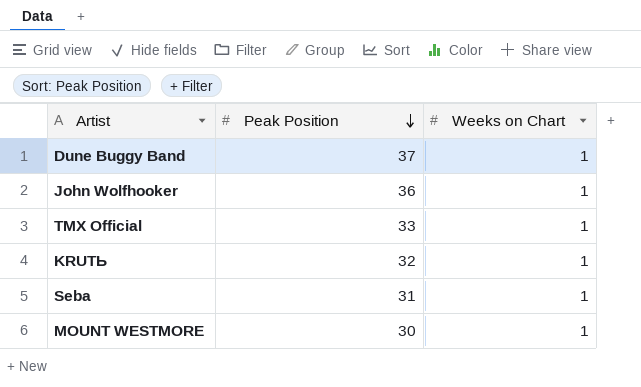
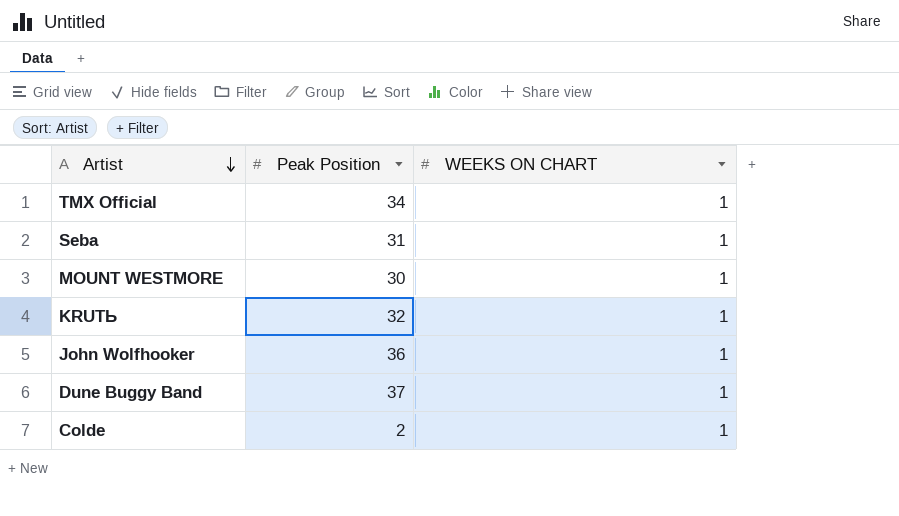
row order: Peak Position descending -> Artist descending
column name: Weeks on Chart -> WEEKS ON CHART
TMX Official | Peak Position: 33 -> 34
row Colde: none -> 2 | 1

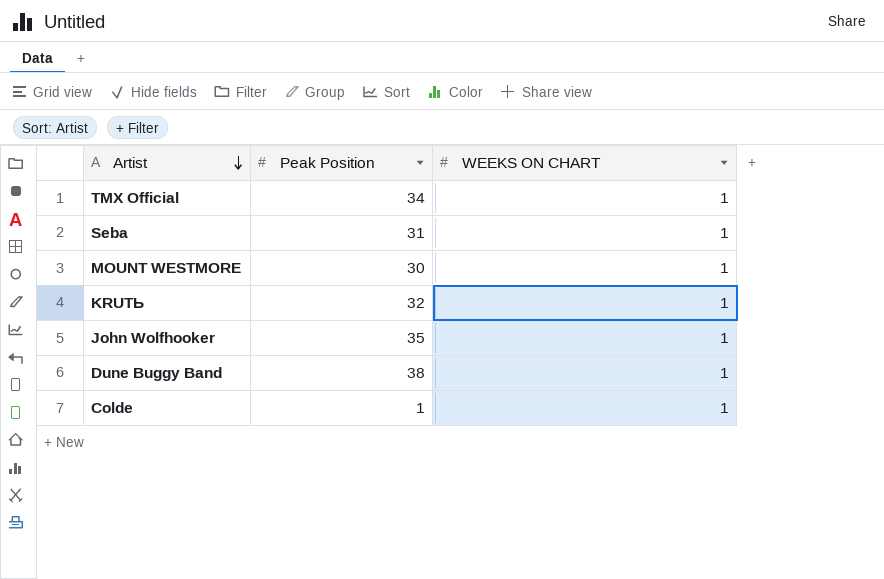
John Wolfhooker | Peak Position: 36 -> 35
Dune Buggy Band | Peak Position: 37 -> 38
Colde | Peak Position: 2 -> 1

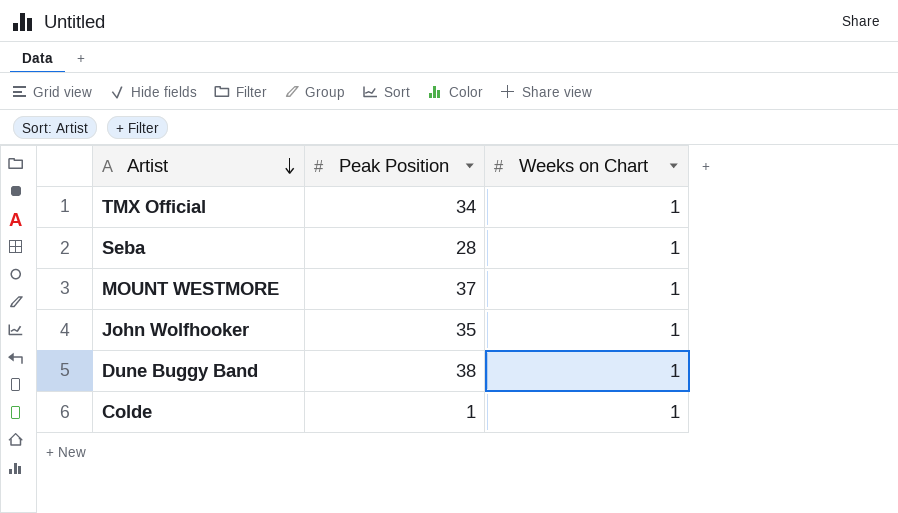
column name: WEEKS ON CHART -> Weeks on Chart
row KRUTЬ: 32 | 1 -> none
Seba | Peak Position: 31 -> 28
MOUNT WESTMORE | Peak Position: 30 -> 37

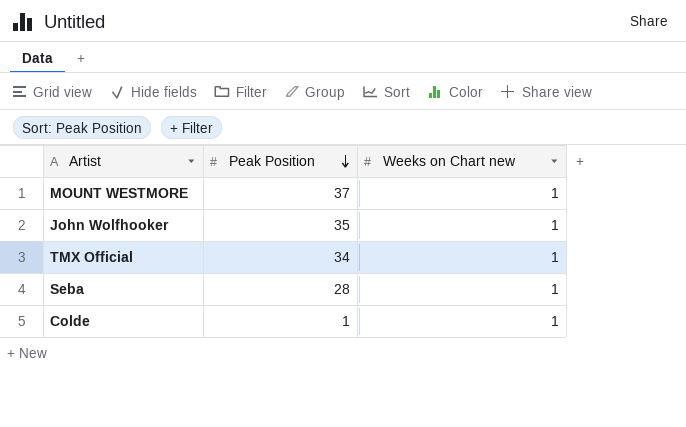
row order: Artist descending -> Peak Position descending
column name: Weeks on Chart -> Weeks on Chart new
row Dune Buggy Band: 38 | 1 -> none

